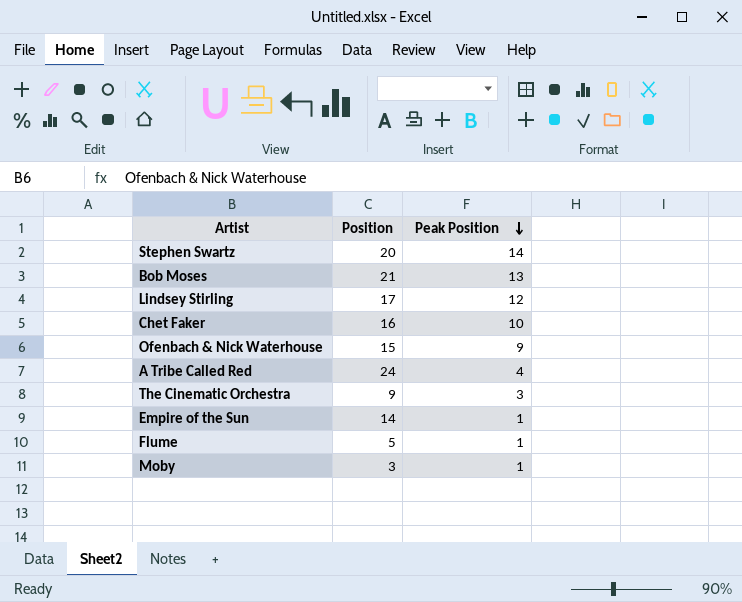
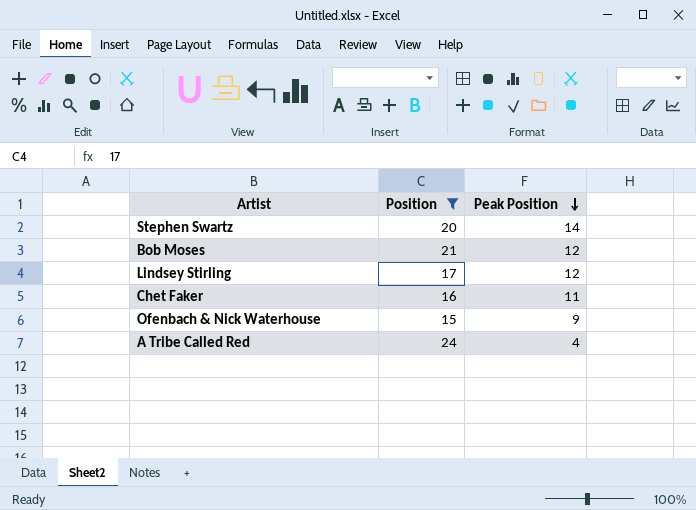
filter: none -> Position >= 15
Bob Moses | Peak Position: 13 -> 12
Chet Faker | Peak Position: 10 -> 11

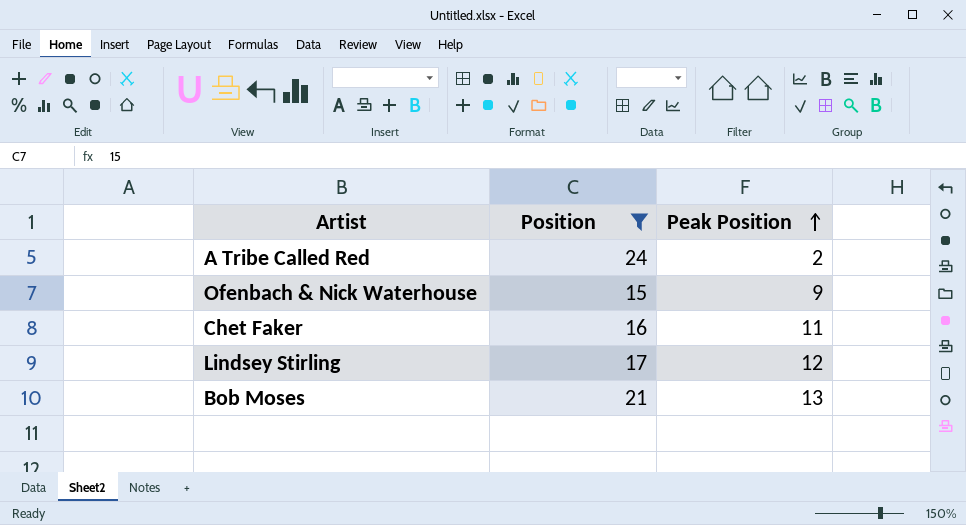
row order: Peak Position descending -> Peak Position ascending
row Stephen Swartz: 20 | 14 -> none
A Tribe Called Red | Peak Position: 4 -> 2
Bob Moses | Peak Position: 12 -> 13

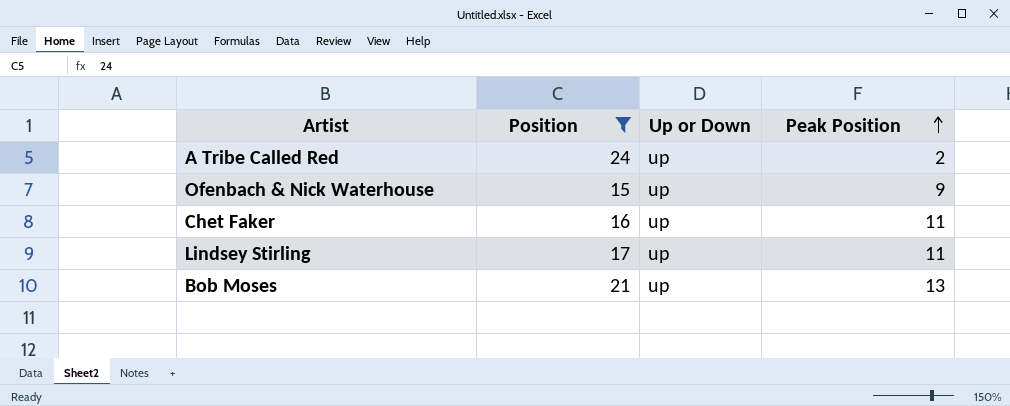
column Up or Down | position: none -> 3
Lindsey Stirling | Peak Position: 12 -> 11

